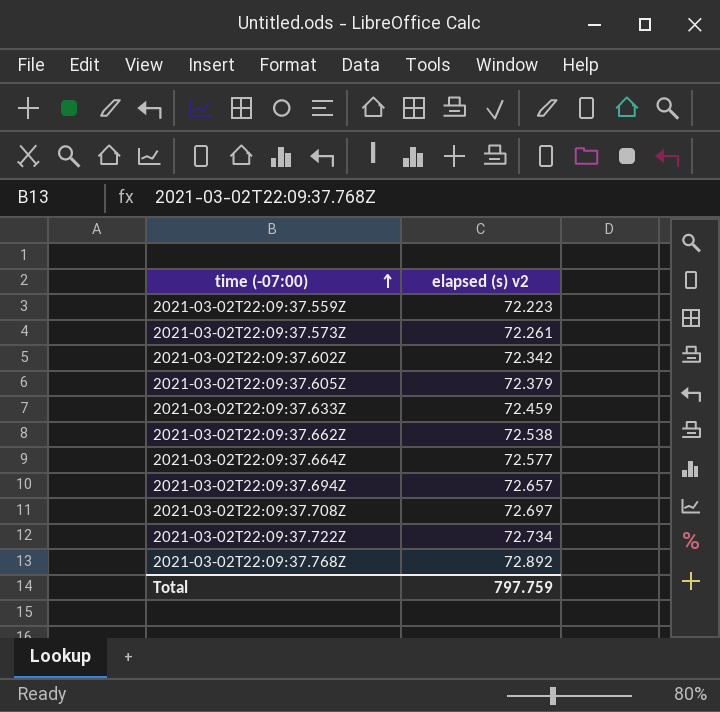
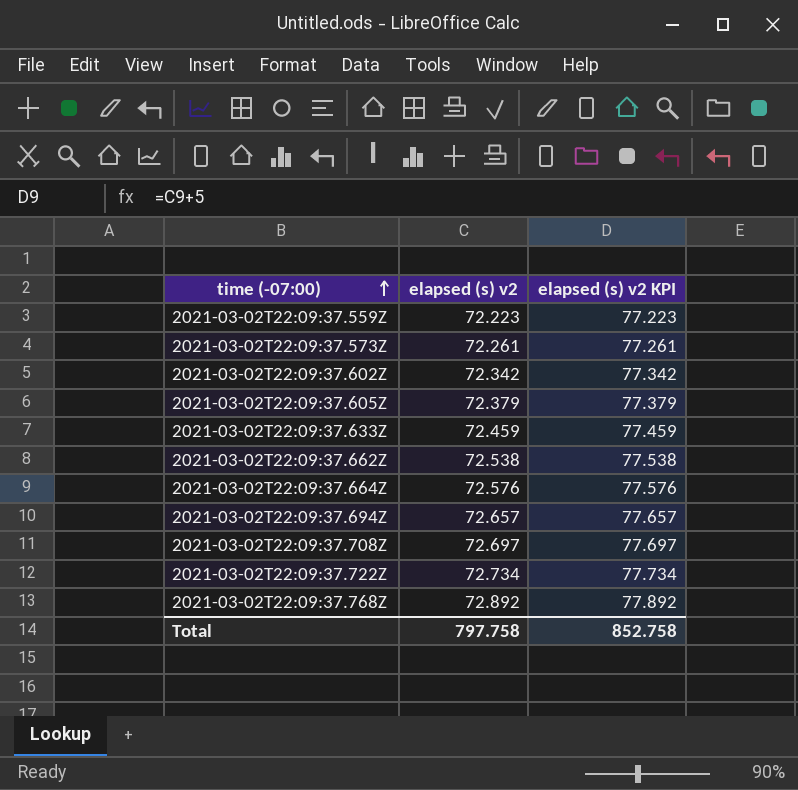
column elapsed (s) v2 KPI | formula: none -> [elapsed (s) v2] + 5
2021-03-02T22:09:37.664Z | elapsed (s) v2: 72.577 -> 72.576
Total | elapsed (s) v2: 797.759 -> 797.758

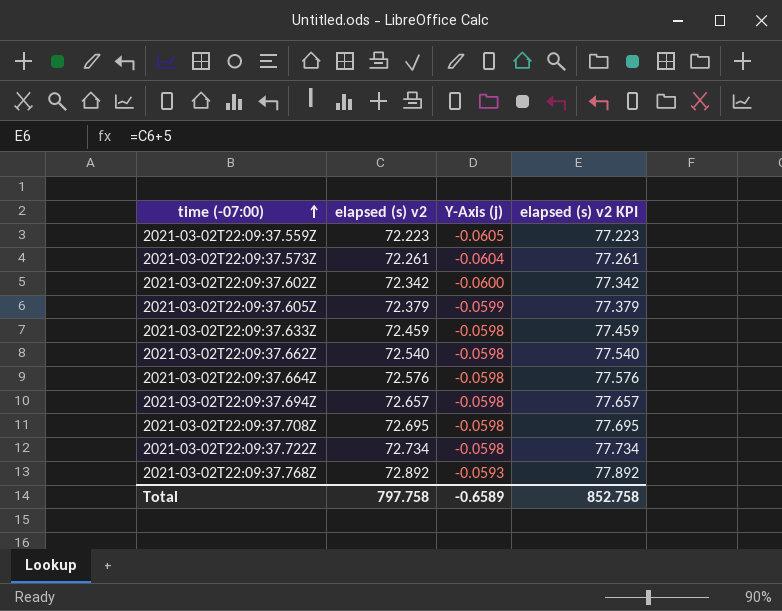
column Y-Axis (j) | position: none -> 3
2021-03-02T22:09:37.662Z | elapsed (s) v2: 72.538 -> 72.540
2021-03-02T22:09:37.662Z | elapsed (s) v2 KPI: 77.538 -> 77.540
2021-03-02T22:09:37.708Z | elapsed (s) v2: 72.697 -> 72.695
2021-03-02T22:09:37.708Z | elapsed (s) v2 KPI: 77.697 -> 77.695

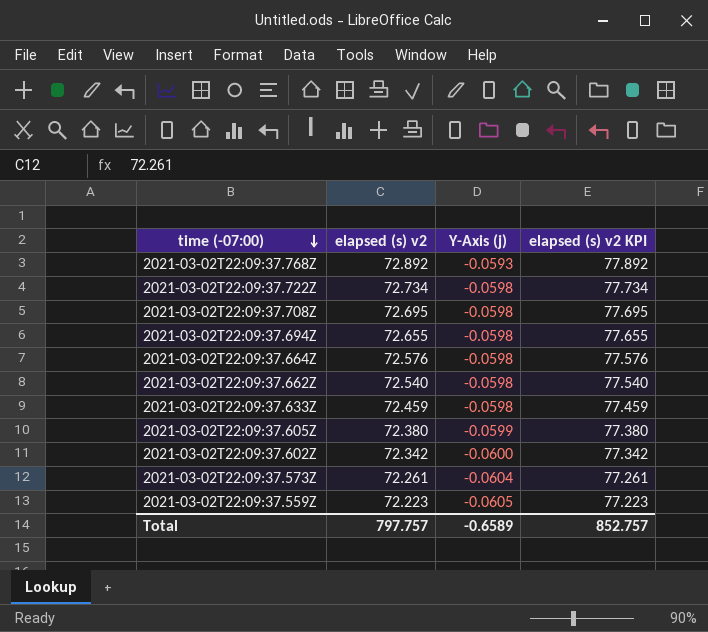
row order: time (-07:00) ascending -> time (-07:00) descending
2021-03-02T22:09:37.694Z | elapsed (s) v2: 72.657 -> 72.655
2021-03-02T22:09:37.694Z | elapsed (s) v2 KPI: 77.657 -> 77.655
2021-03-02T22:09:37.605Z | elapsed (s) v2: 72.379 -> 72.380
2021-03-02T22:09:37.605Z | elapsed (s) v2 KPI: 77.379 -> 77.380
Total | elapsed (s) v2: 797.758 -> 797.757
Total | elapsed (s) v2 KPI: 852.758 -> 852.757

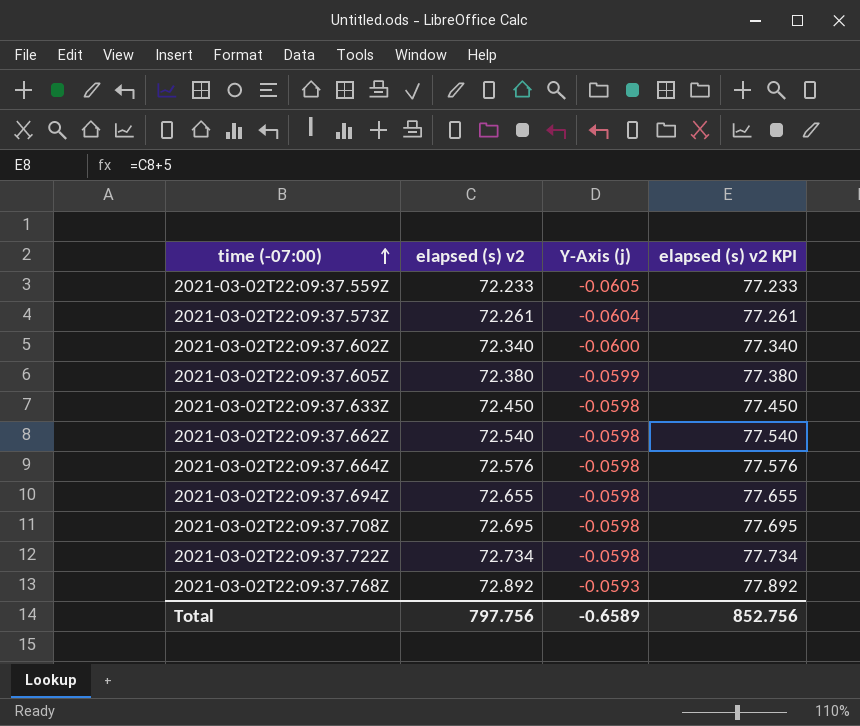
row order: time (-07:00) descending -> time (-07:00) ascending
2021-03-02T22:09:37.559Z | elapsed (s) v2: 72.223 -> 72.233
2021-03-02T22:09:37.559Z | elapsed (s) v2 KPI: 77.223 -> 77.233
2021-03-02T22:09:37.602Z | elapsed (s) v2: 72.342 -> 72.340
2021-03-02T22:09:37.602Z | elapsed (s) v2 KPI: 77.342 -> 77.340
2021-03-02T22:09:37.633Z | elapsed (s) v2: 72.459 -> 72.450
2021-03-02T22:09:37.633Z | elapsed (s) v2 KPI: 77.459 -> 77.450
Total | elapsed (s) v2: 797.757 -> 797.756
Total | elapsed (s) v2 KPI: 852.757 -> 852.756

